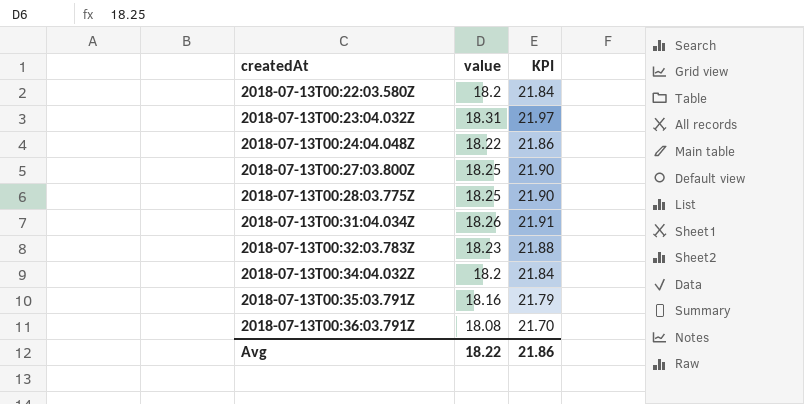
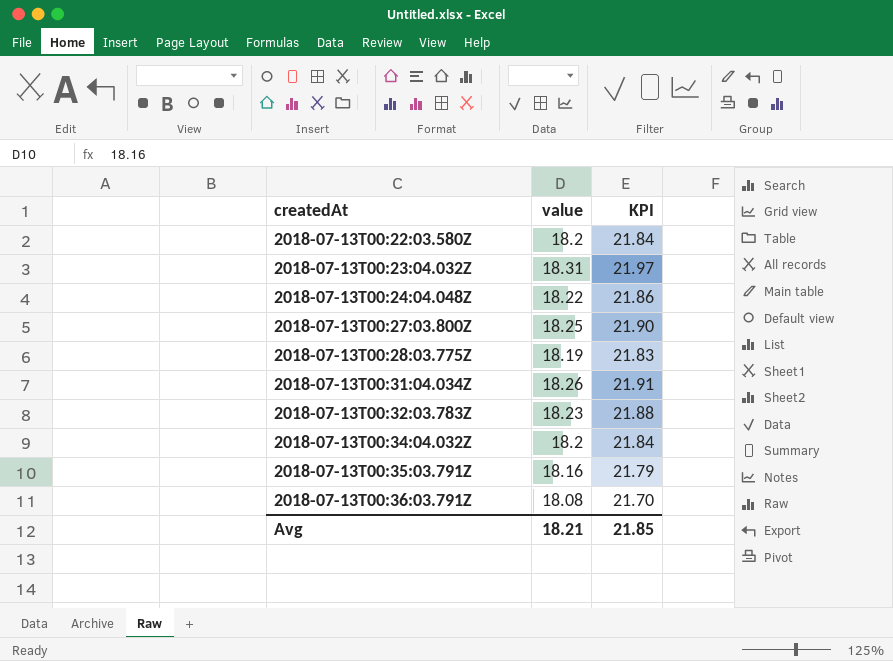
2018-07-13T00:28:03.775Z | value: 18.25 -> 18.19
2018-07-13T00:28:03.775Z | KPI: 21.90 -> 21.83
Avg | value: 18.22 -> 18.21
Avg | KPI: 21.86 -> 21.85

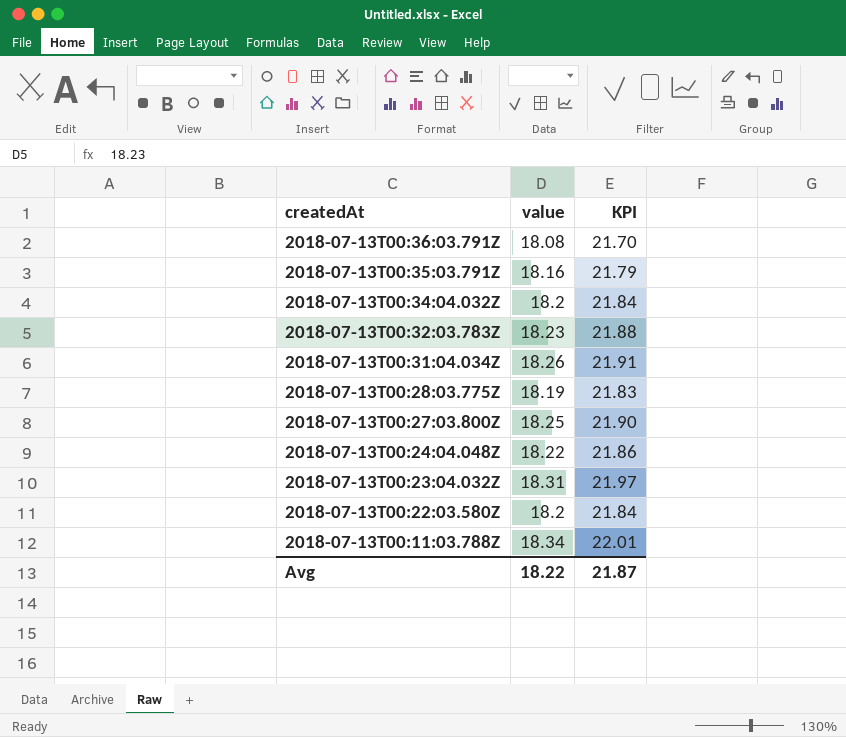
row order: createdAt ascending -> createdAt descending
row 2018-07-13T00:11:03.788Z: none -> 18.34 | 22.01
Avg | value: 18.21 -> 18.22
Avg | KPI: 21.85 -> 21.87

